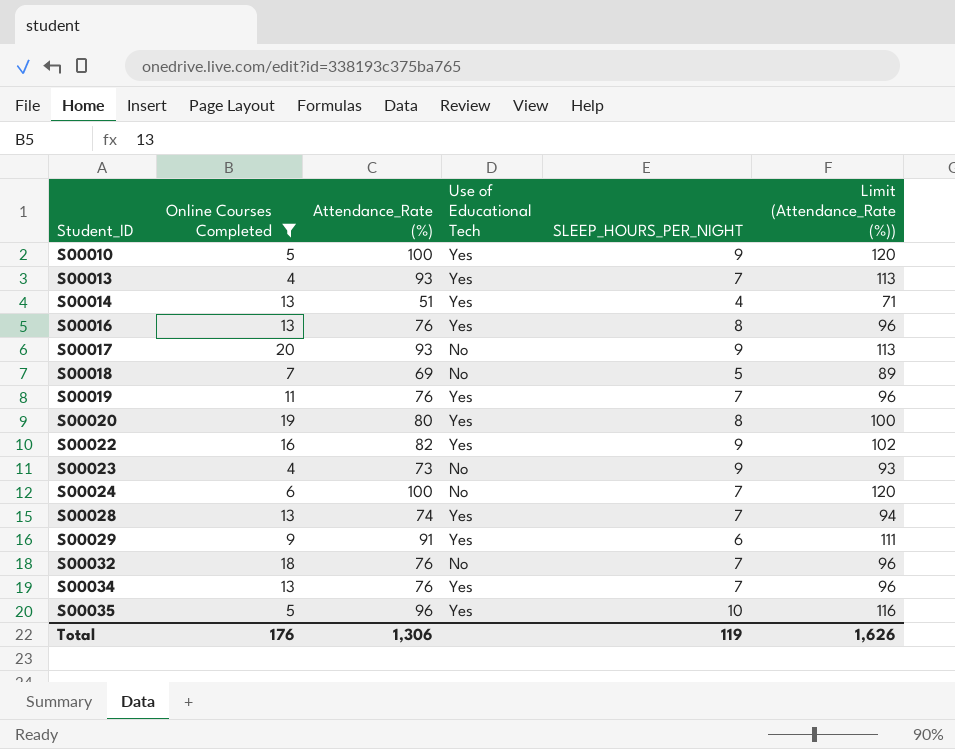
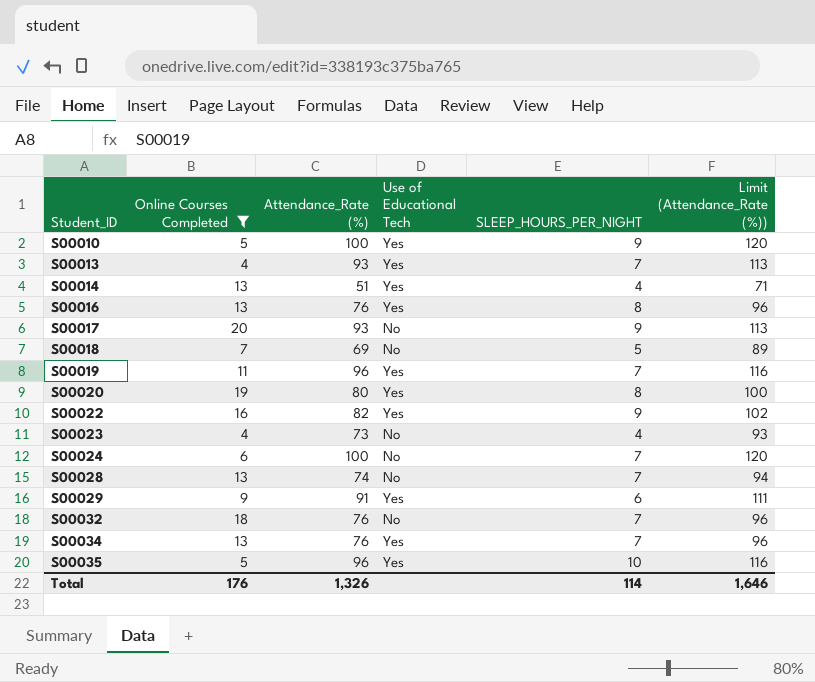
S00019 | Attendance_Rate (%): 76 -> 96
S00019 | Limit (Attendance_Rate (%)): 96 -> 116
S00023 | SLEEP_HOURS_PER_NIGHT: 9 -> 4
S00028 | Use of Educational Tech: Yes -> No
Total | Attendance_Rate (%): 1,306 -> 1,326
Total | SLEEP_HOURS_PER_NIGHT: 119 -> 114
Total | Limit (Attendance_Rate (%)): 1,626 -> 1,646

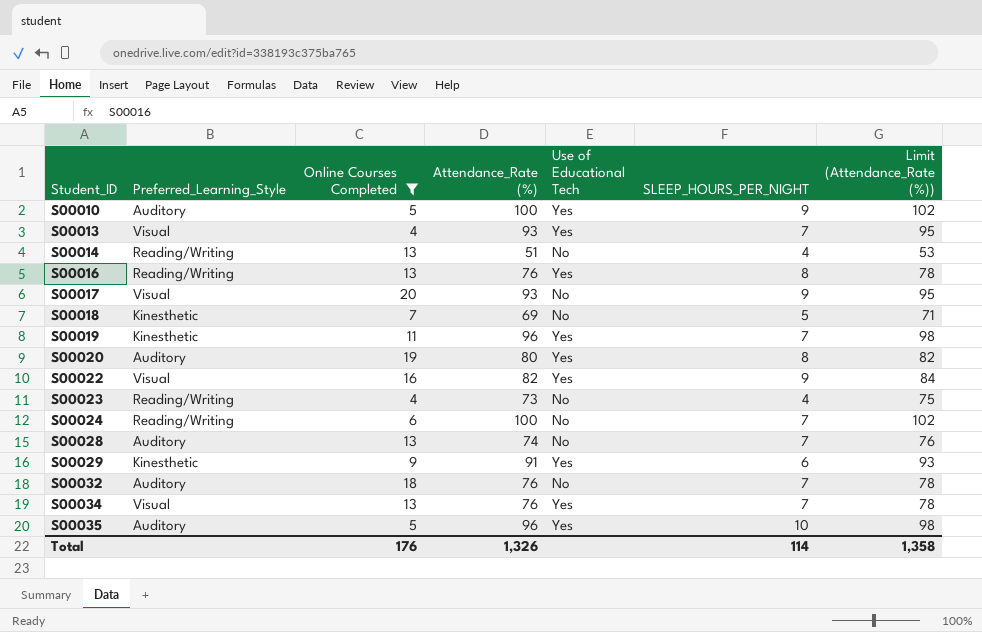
column Preferred_Learning_Style | position: none -> 2
column Limit (Attendance_Rate (%)) | formula: [Attendance_Rate (%)] + 20 -> [Attendance_Rate (%)] + 2
S00014 | Use of Educational Tech: Yes -> No
Total | Limit (Attendance_Rate (%)): 1,646 -> 1,358

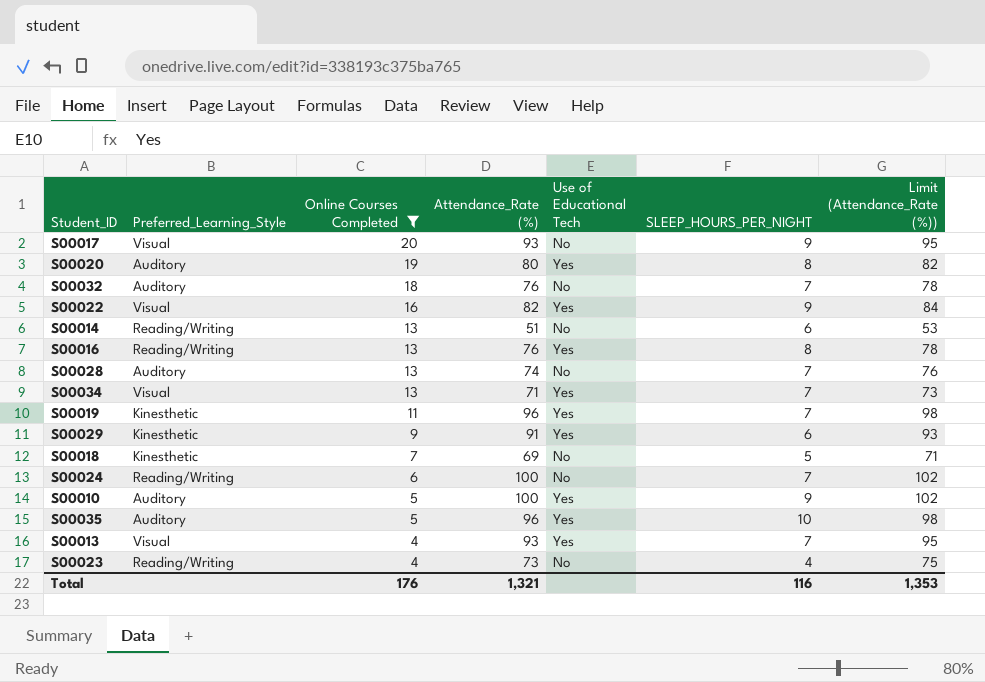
row order: Student_ID ascending -> Online Courses Completed descending
S00014 | SLEEP_HOURS_PER_NIGHT: 4 -> 6
S00034 | Attendance_Rate (%): 76 -> 71
S00034 | Limit (Attendance_Rate (%)): 78 -> 73
Total | Attendance_Rate (%): 1,326 -> 1,321
Total | SLEEP_HOURS_PER_NIGHT: 114 -> 116
Total | Limit (Attendance_Rate (%)): 1,358 -> 1,353

